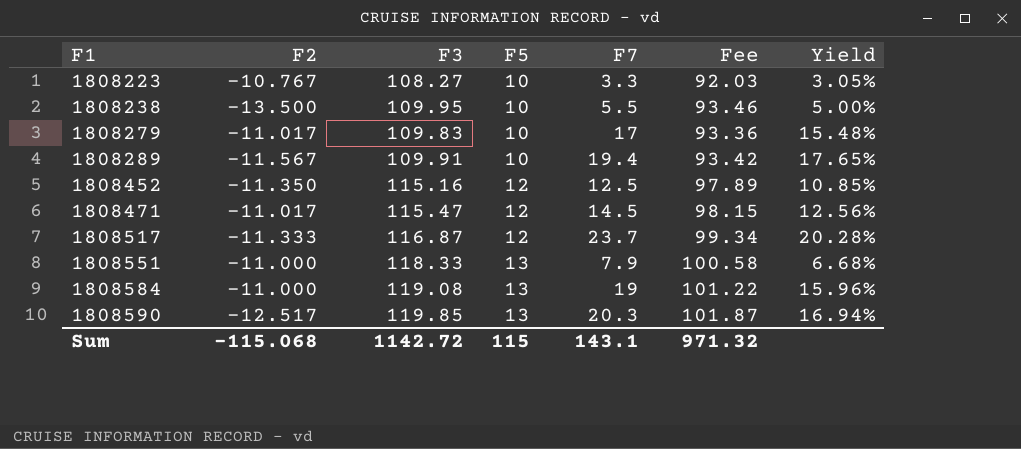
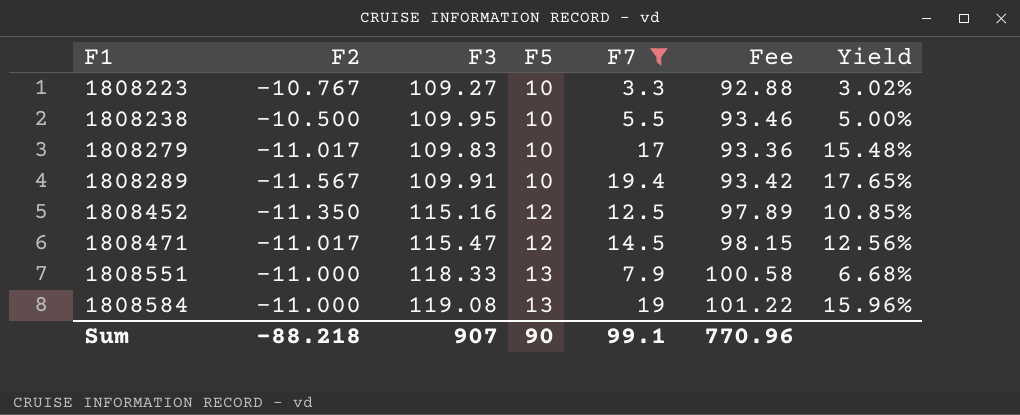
filter: none -> F7 <= 19.4
1808223 | F3: 108.27 -> 109.27
1808223 | Fee: 92.03 -> 92.88
1808223 | Yield: 3.05% -> 3.02%
1808238 | F2: -13.500 -> -10.500
Sum | F2: -115.068 -> -88.218
Sum | F3: 1142.72 -> 907
Sum | F5: 115 -> 90
Sum | F7: 143.1 -> 99.1
Sum | Fee: 971.32 -> 770.96

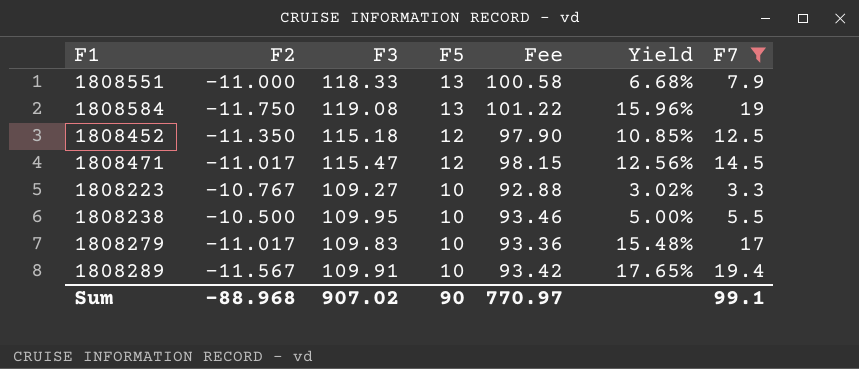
row order: F1 ascending -> F5 descending
column F7 | position: 5 -> 7
1808584 | F2: -11.000 -> -11.750
1808452 | F3: 115.16 -> 115.18
1808452 | Fee: 97.89 -> 97.90
Sum | F2: -88.218 -> -88.968
Sum | F3: 907 -> 907.02
Sum | Fee: 770.96 -> 770.97

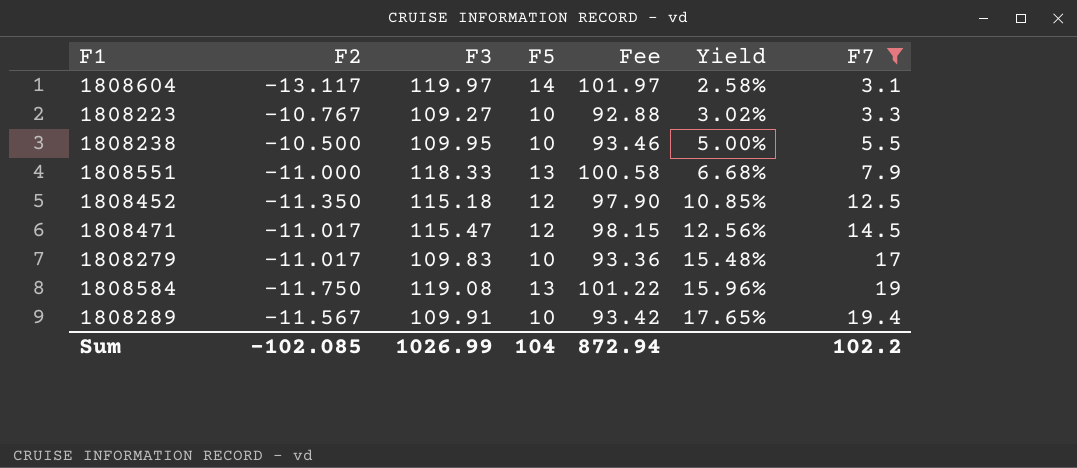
row order: F5 descending -> Yield ascending
row 1808604: none -> -13.117 | 119.97 | 14 | 101.97 | 2.58% | 3.1
Sum | F2: -88.968 -> -102.085
Sum | F3: 907.02 -> 1026.99
Sum | F5: 90 -> 104
Sum | Fee: 770.97 -> 872.94
Sum | F7: 99.1 -> 102.2

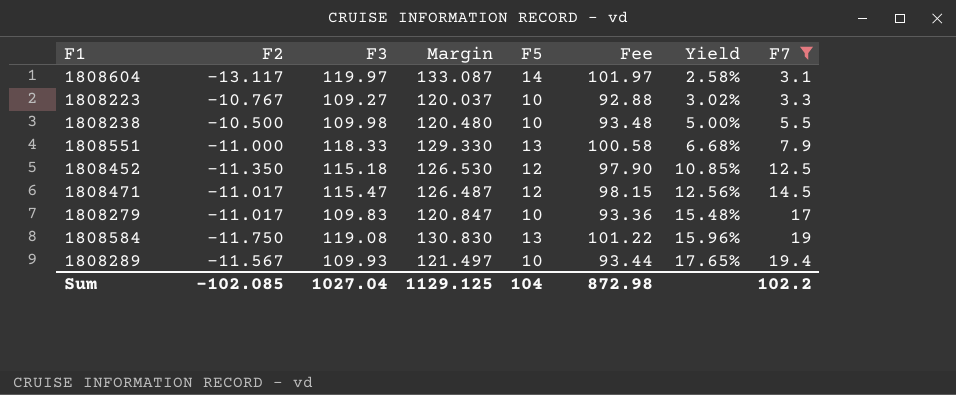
column Margin | formula: none -> [F3] - [F2]
1808238 | F3: 109.95 -> 109.98
1808238 | Fee: 93.46 -> 93.48
1808289 | F3: 109.91 -> 109.93
1808289 | Fee: 93.42 -> 93.44
Sum | F3: 1026.99 -> 1027.04
Sum | Fee: 872.94 -> 872.98

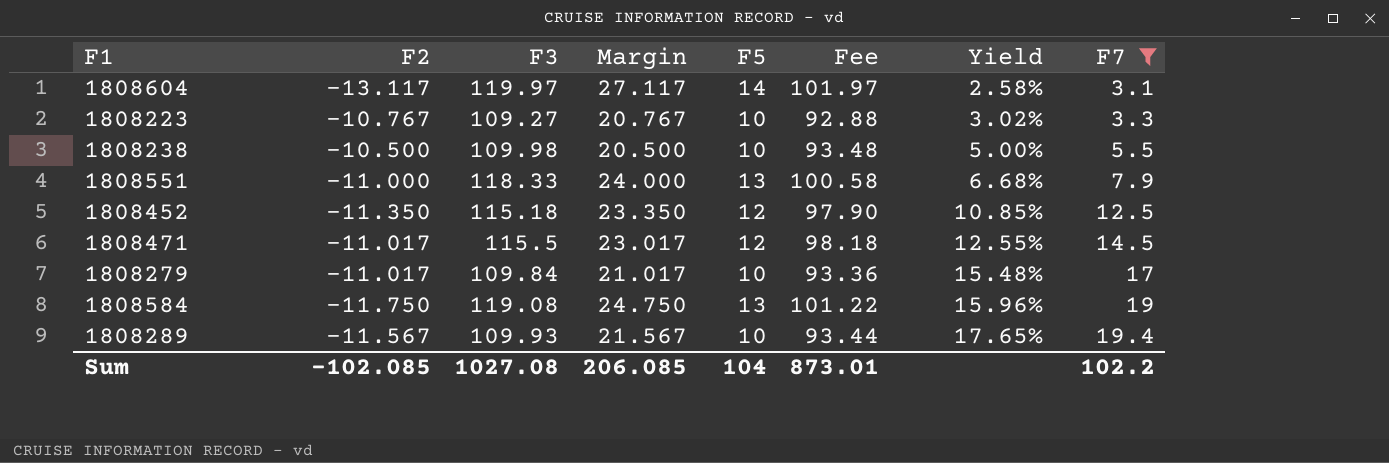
column Margin | formula: [F3] - [F2] -> [F5] - [F2]
1808471 | F3: 115.47 -> 115.5
1808471 | Fee: 98.15 -> 98.18
1808471 | Yield: 12.56% -> 12.55%
1808279 | F3: 109.83 -> 109.84
Sum | F3: 1027.04 -> 1027.08
Sum | Margin: 1129.125 -> 206.085
Sum | Fee: 872.98 -> 873.01

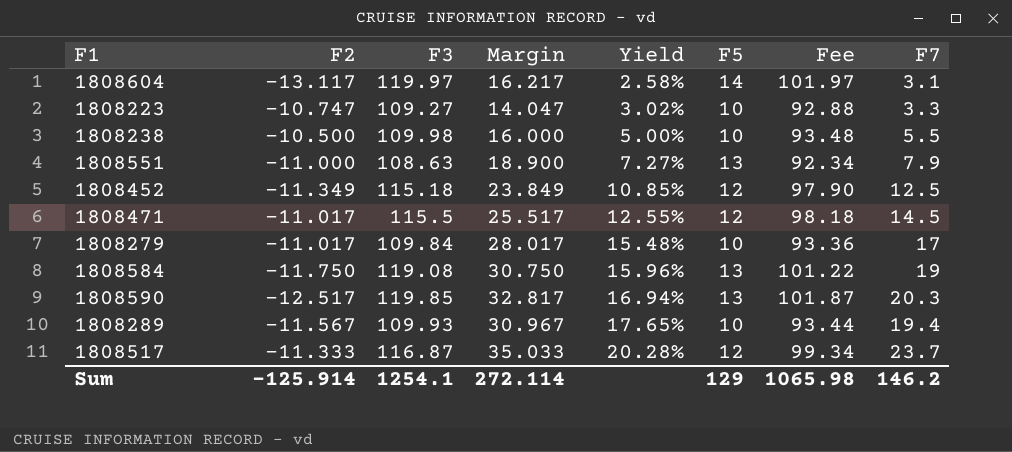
filter: F7 <= 19.4 -> none
column Margin | formula: [F5] - [F2] -> [F7] - [F2]
column Yield | position: 7 -> 5
1808223 | F2: -10.767 -> -10.747
1808551 | F3: 118.33 -> 108.63
1808551 | Yield: 6.68% -> 7.27%
1808551 | Fee: 100.58 -> 92.34
1808452 | F2: -11.350 -> -11.349
Sum | F2: -102.085 -> -125.914
Sum | F3: 1027.08 -> 1254.1
Sum | Margin: 206.085 -> 272.114
Sum | F5: 104 -> 129
Sum | Fee: 873.01 -> 1065.98
Sum | F7: 102.2 -> 146.2

